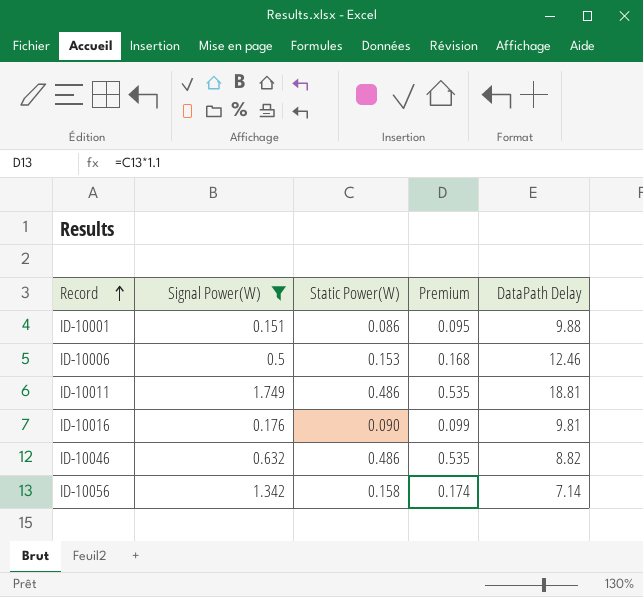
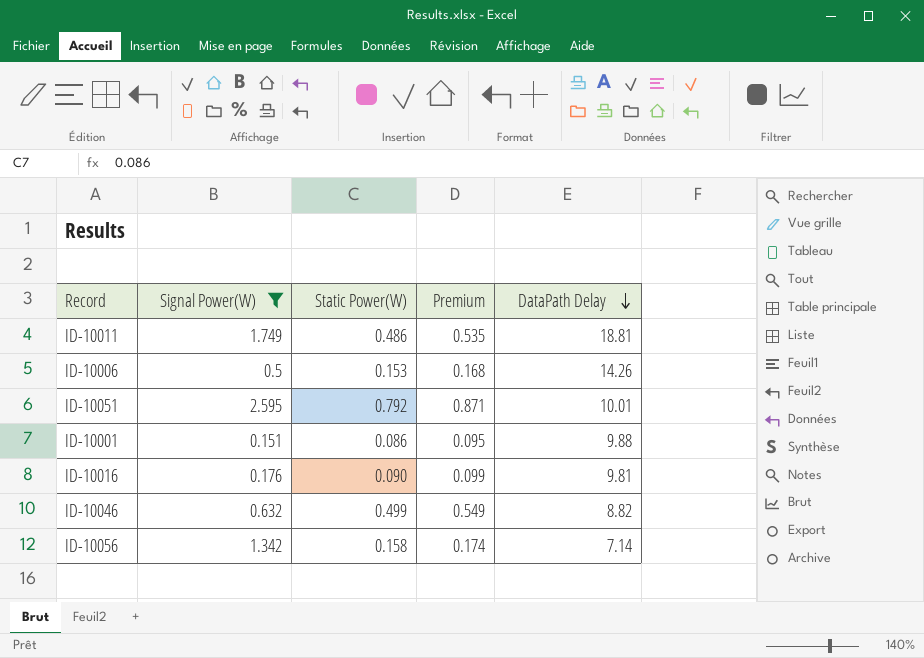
row order: Record ascending -> DataPath Delay descending
ID-10006 | DataPath Delay: 12.46 -> 14.26
row ID-10051: none -> 2.595 | 0.792 | 0.871 | 10.01
ID-10046 | Static Power(W): 0.486 -> 0.499
ID-10046 | Premium: 0.535 -> 0.549

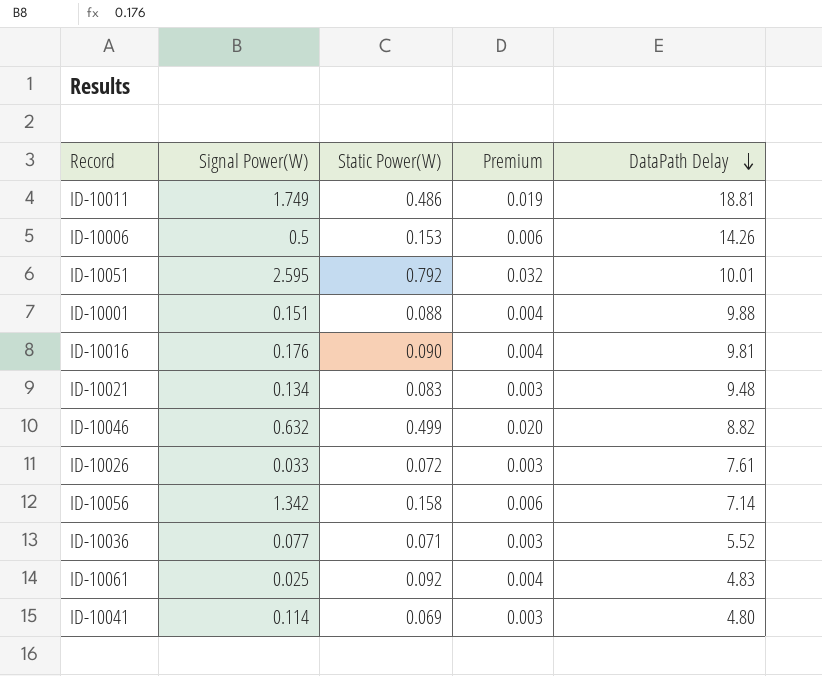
filter: Signal Power(W) >= 0.151 -> none
column Premium | formula: [Static Power(W)] * 1.1 -> [Static Power(W)] * 0.04
ID-10001 | Static Power(W): 0.086 -> 0.088

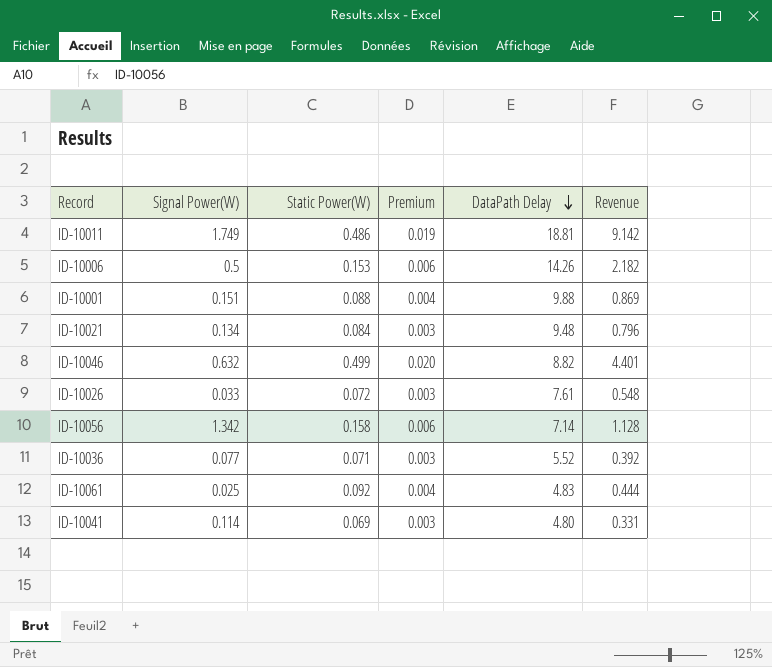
column Revenue | formula: none -> [Static Power(W)] * [DataPath Delay]
row ID-10051: 2.595 | 0.792 | 0.032 | 10.01 -> none
row ID-10016: 0.176 | 0.090 | 0.004 | 9.81 -> none
ID-10021 | Static Power(W): 0.083 -> 0.084

